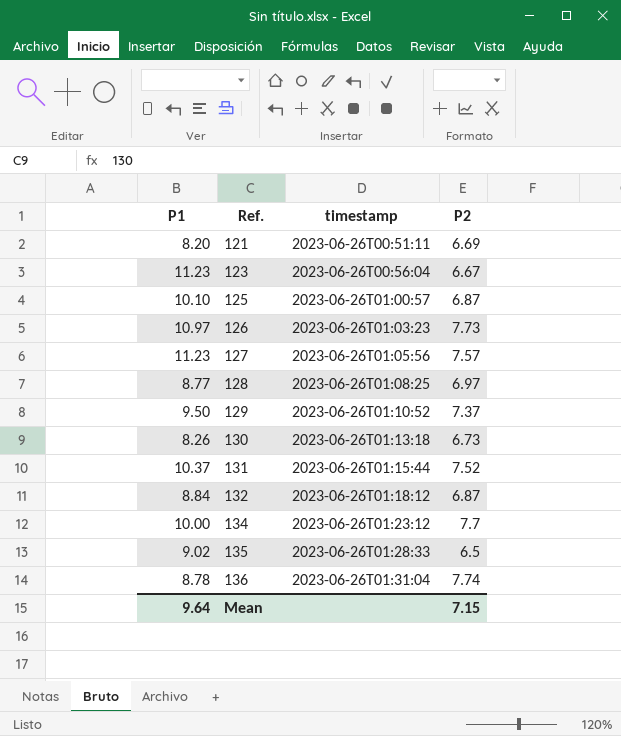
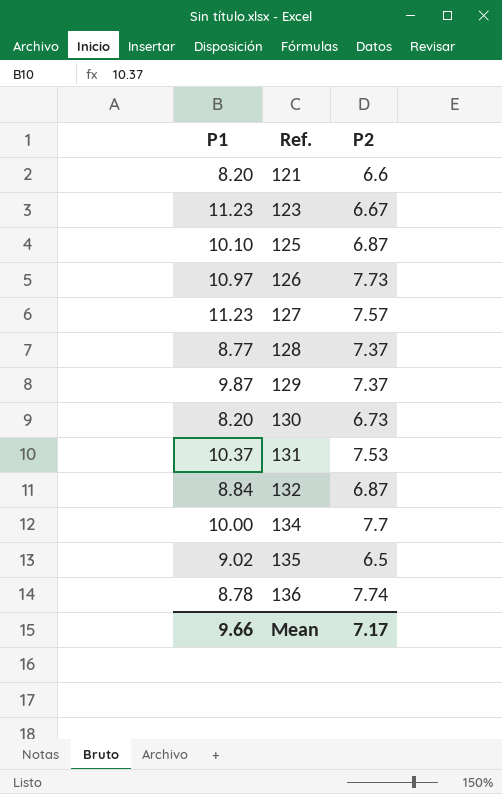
column timestamp | position: 3 -> none
121 | P2: 6.69 -> 6.6
128 | P2: 6.97 -> 7.37
129 | P1: 9.50 -> 9.87
130 | P1: 8.26 -> 8.20
131 | P2: 7.52 -> 7.53
Mean | P1: 9.64 -> 9.66
Mean | P2: 7.15 -> 7.17

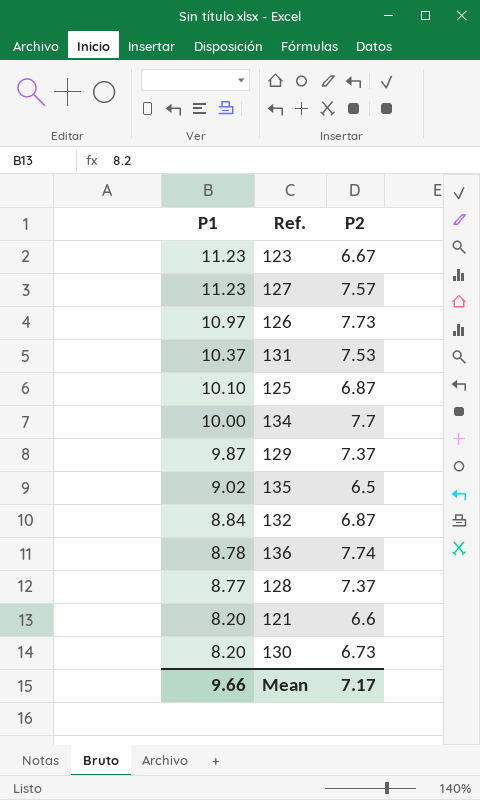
row order: Ref. ascending -> P1 descending

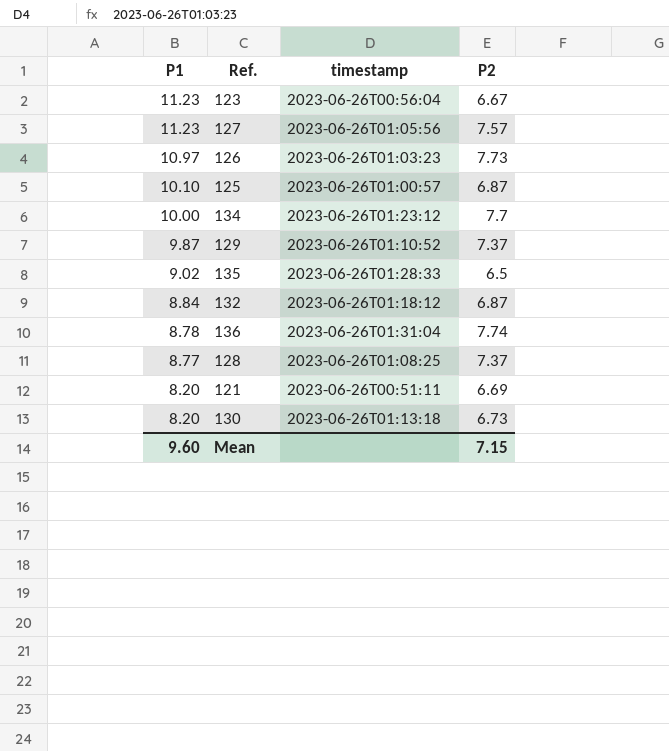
column timestamp | position: none -> 3
row 131: 10.37 | 7.53 -> none
121 | P2: 6.6 -> 6.69
Mean | P1: 9.66 -> 9.60
Mean | P2: 7.17 -> 7.15

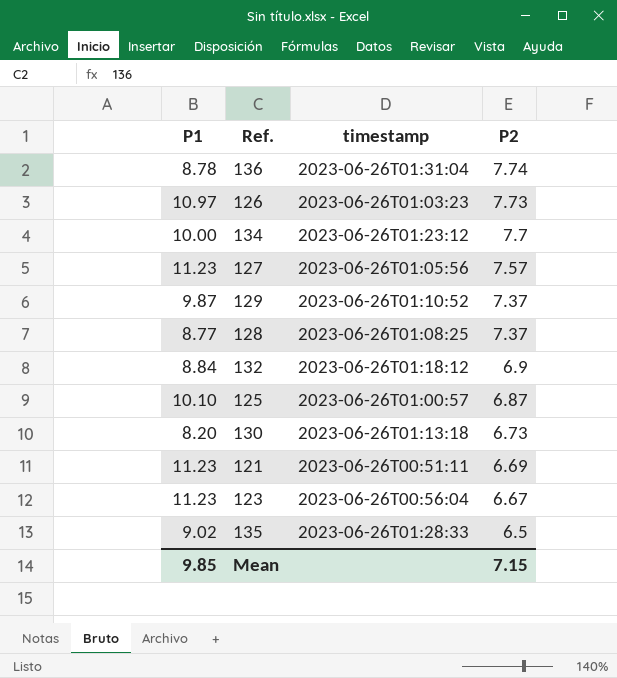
row order: P1 descending -> P2 descending
132 | P2: 6.87 -> 6.9
121 | P1: 8.20 -> 11.23
Mean | P1: 9.60 -> 9.85

